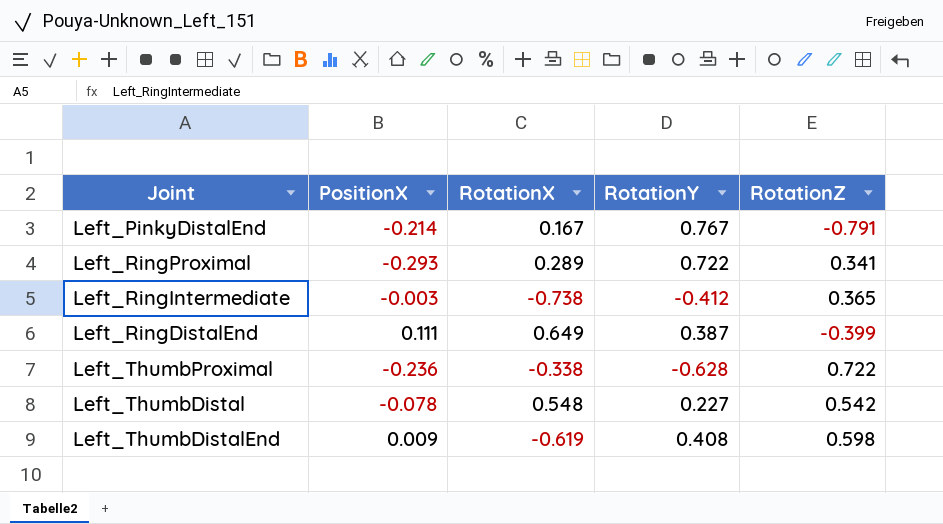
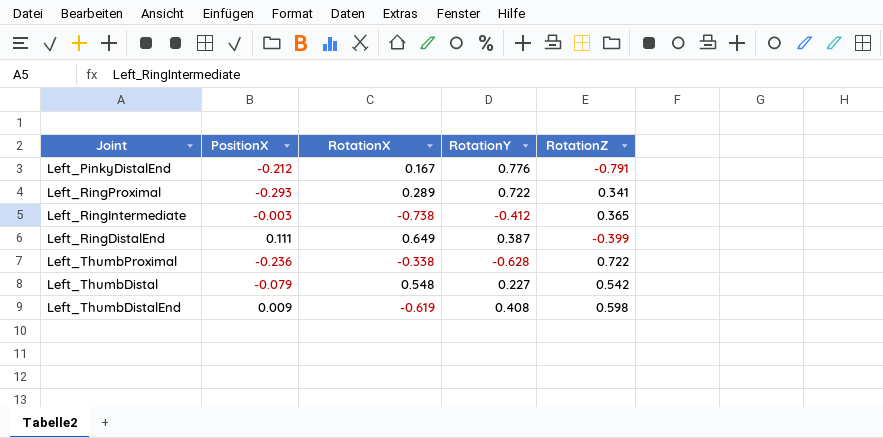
Left_PinkyDistalEnd | PositionX: -0.214 -> -0.212
Left_PinkyDistalEnd | RotationY: 0.767 -> 0.776
Left_ThumbDistal | PositionX: -0.078 -> -0.079

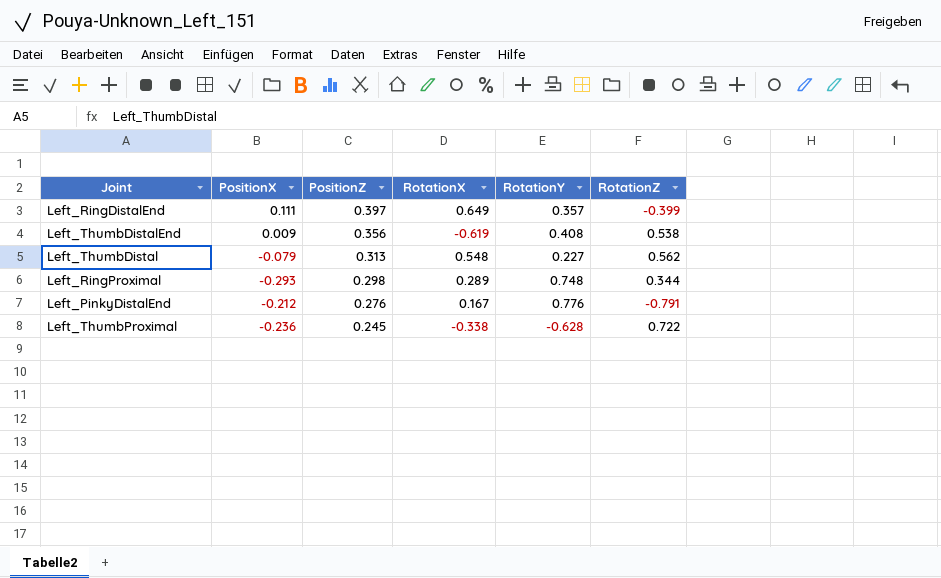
row order: none -> PositionZ descending
column PositionZ | position: none -> 3
row Left_RingIntermediate: -0.003 | -0.738 | -0.412 | 0.365 -> none
Left_RingDistalEnd | RotationY: 0.387 -> 0.357
Left_ThumbDistalEnd | RotationZ: 0.598 -> 0.538
Left_ThumbDistal | RotationZ: 0.542 -> 0.562
Left_RingProximal | RotationY: 0.722 -> 0.748
Left_RingProximal | RotationZ: 0.341 -> 0.344

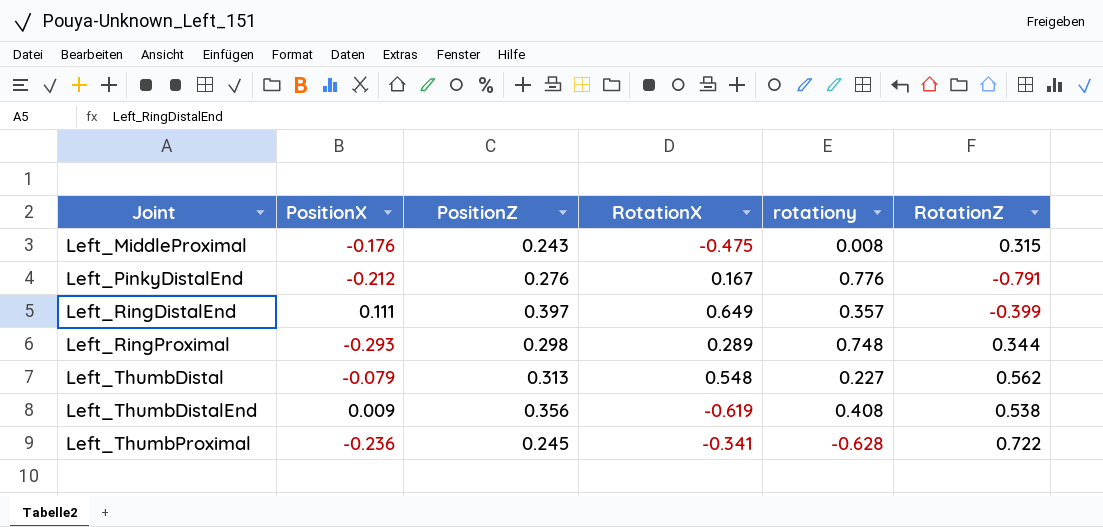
row order: PositionZ descending -> Joint ascending
column name: RotationY -> rotationy
row Left_MiddleProximal: none -> -0.176 | 0.243 | -0.475 | 0.008 | 0.315
Left_ThumbProximal | RotationX: -0.338 -> -0.341

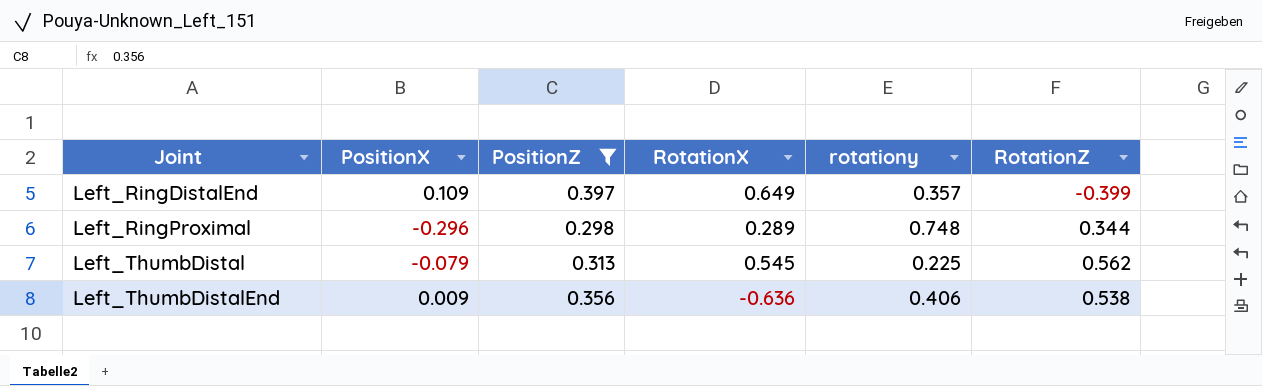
filter: none -> PositionZ >= 0.298
Left_RingDistalEnd | PositionX: 0.111 -> 0.109
Left_RingProximal | PositionX: -0.293 -> -0.296
Left_ThumbDistal | RotationX: 0.548 -> 0.545
Left_ThumbDistal | rotationy: 0.227 -> 0.225
Left_ThumbDistalEnd | RotationX: -0.619 -> -0.636
Left_ThumbDistalEnd | rotationy: 0.408 -> 0.406

